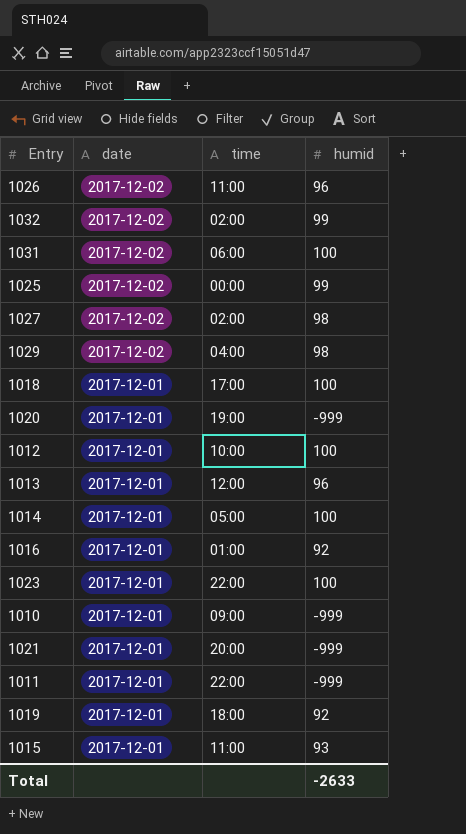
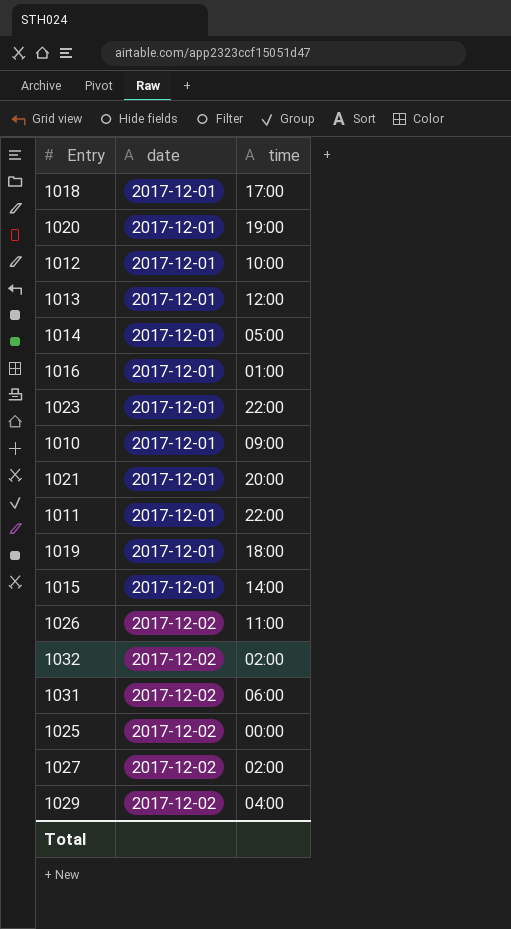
row order: date descending -> date ascending
column humid | position: 4 -> none
1015 | time: 11:00 -> 14:00

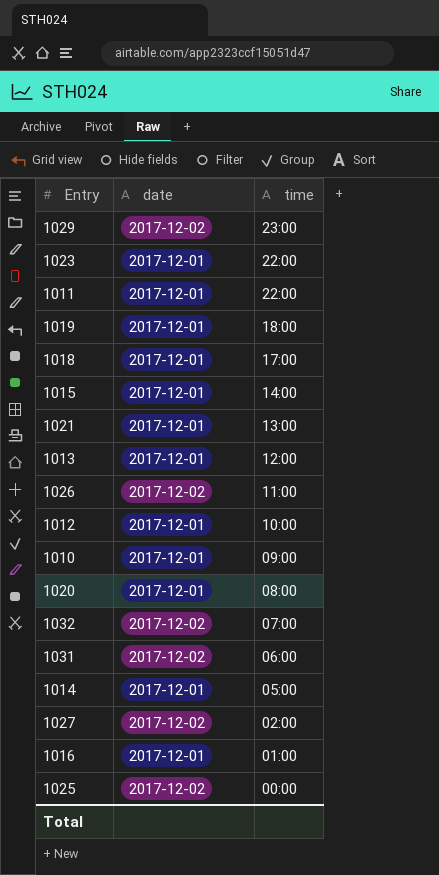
row order: date ascending -> time descending
1029 | time: 04:00 -> 23:00
1021 | time: 20:00 -> 13:00
1020 | time: 19:00 -> 08:00
1032 | time: 02:00 -> 07:00

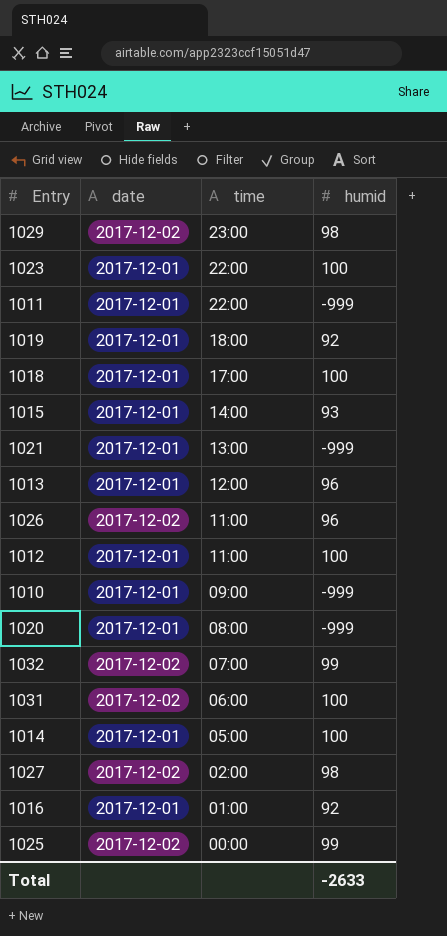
column humid | position: none -> 4
1012 | time: 10:00 -> 11:00

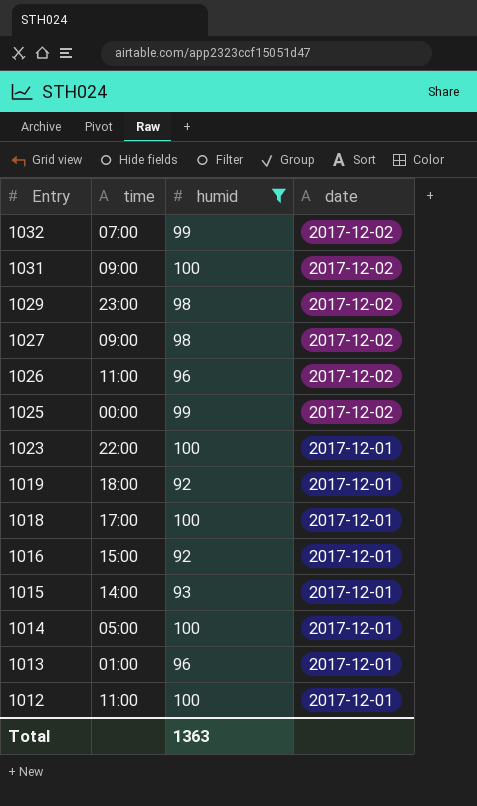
filter: none -> humid != -999
row order: time descending -> Entry descending
column date | position: 2 -> 4
1031 | time: 06:00 -> 09:00
1027 | time: 02:00 -> 09:00
1016 | time: 01:00 -> 15:00
1013 | time: 12:00 -> 01:00
Total | humid: -2633 -> 1363

